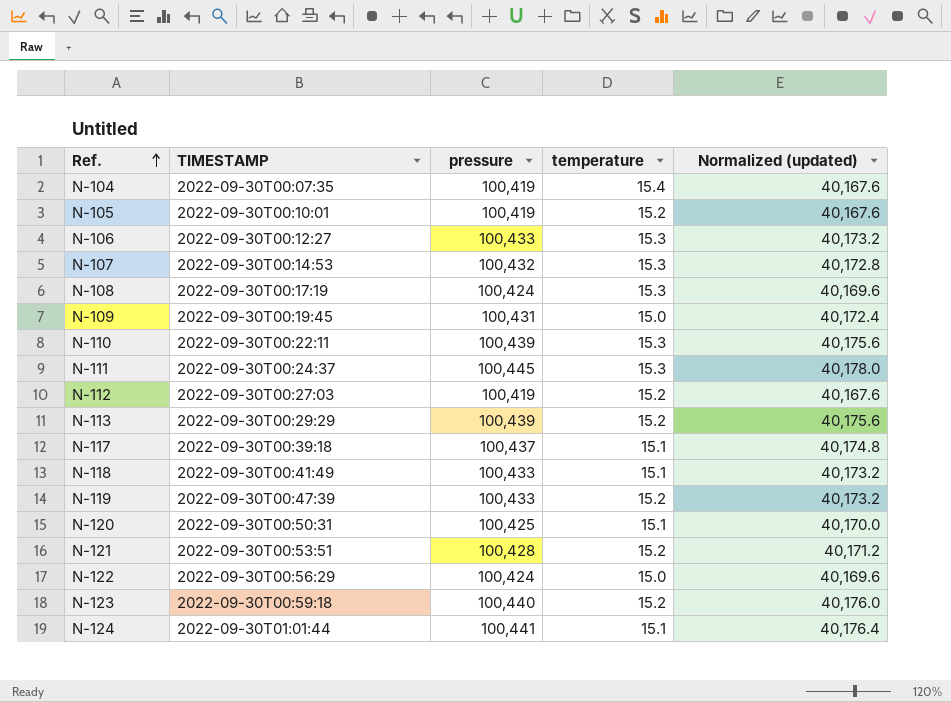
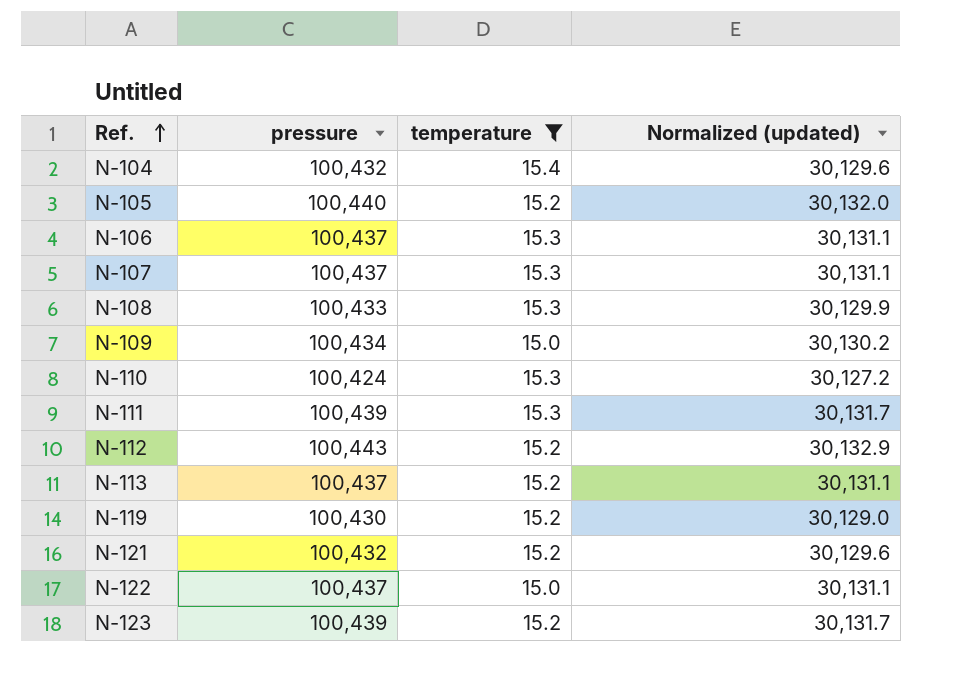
filter: none -> temperature != 15.1
column TIMESTAMP | position: 2 -> none
column Normalized (updated) | formula: [pressure] * 0.4 -> [pressure] * 0.3
N-104 | pressure: 100,419 -> 100,432
N-105 | pressure: 100,419 -> 100,440
N-106 | pressure: 100,433 -> 100,437
N-107 | pressure: 100,432 -> 100,437
N-108 | pressure: 100,424 -> 100,433
N-109 | pressure: 100,431 -> 100,434
N-110 | pressure: 100,439 -> 100,424
N-111 | pressure: 100,445 -> 100,439
N-112 | pressure: 100,419 -> 100,443
N-113 | pressure: 100,439 -> 100,437
N-119 | pressure: 100,433 -> 100,430
N-121 | pressure: 100,428 -> 100,432
N-122 | pressure: 100,424 -> 100,437
N-123 | pressure: 100,440 -> 100,439

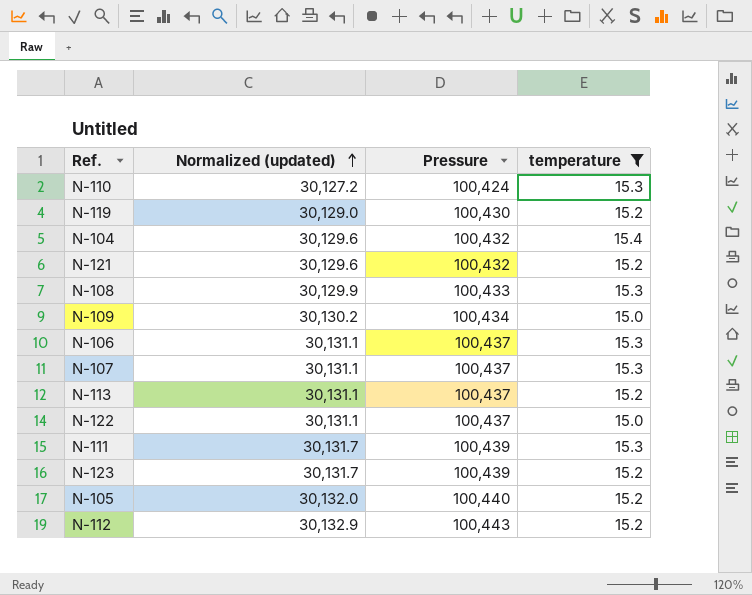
row order: Ref. ascending -> Normalized (updated) ascending
column Normalized (updated) | position: 4 -> 2
column name: pressure -> Pressure

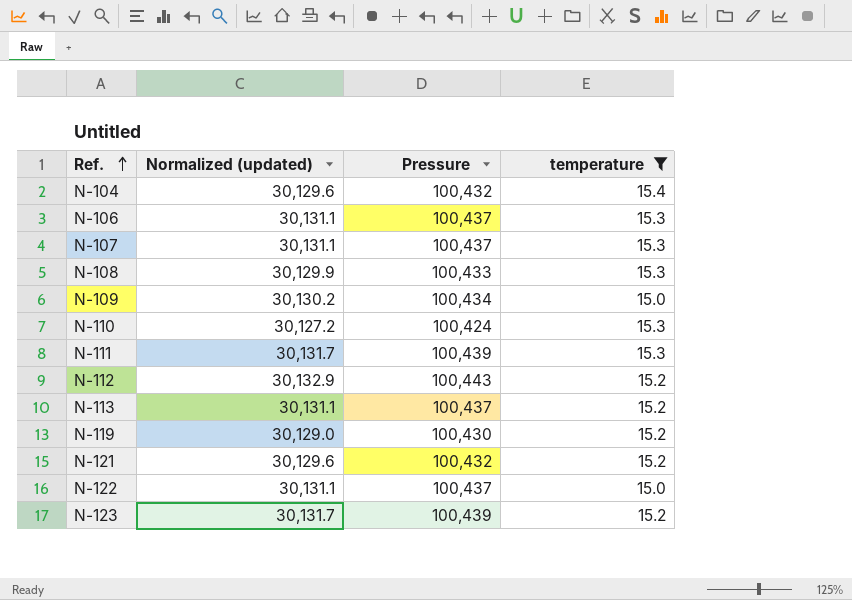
row order: Normalized (updated) ascending -> Ref. ascending
row N-105: 30,132.0 | 100,440 | 15.2 -> none

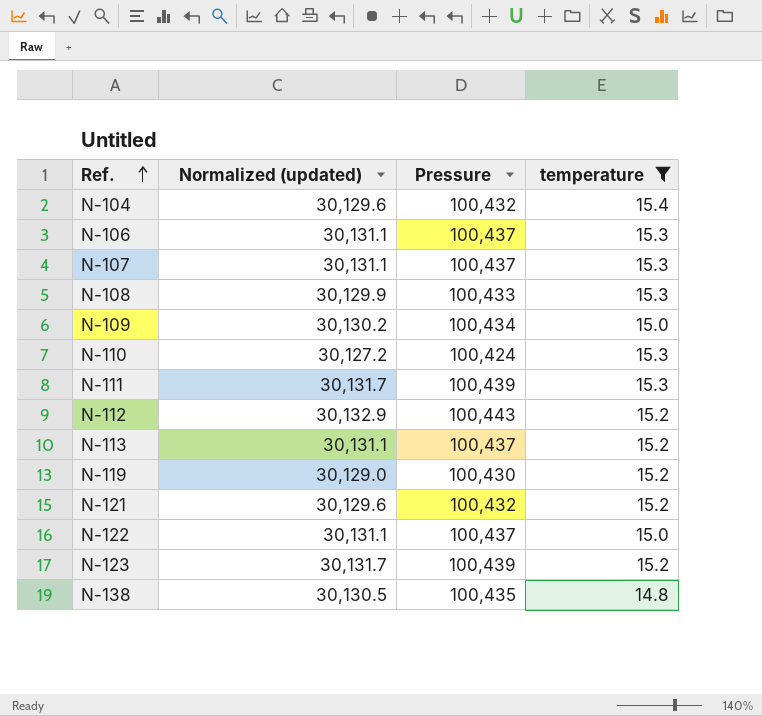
row N-138: none -> 30,130.5 | 100,435 | 14.8

